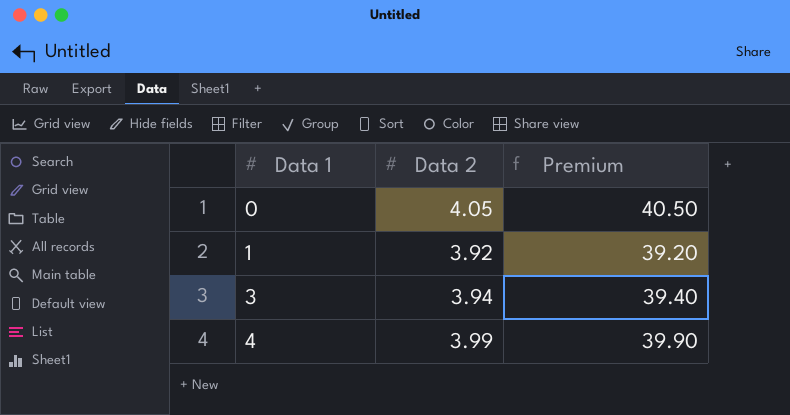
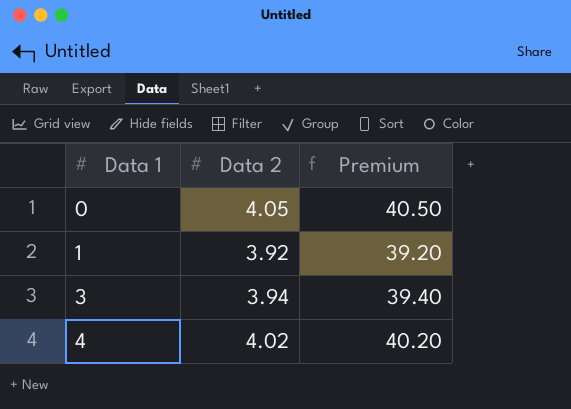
4 | Data 2: 3.99 -> 4.02
4 | Premium: 39.90 -> 40.20

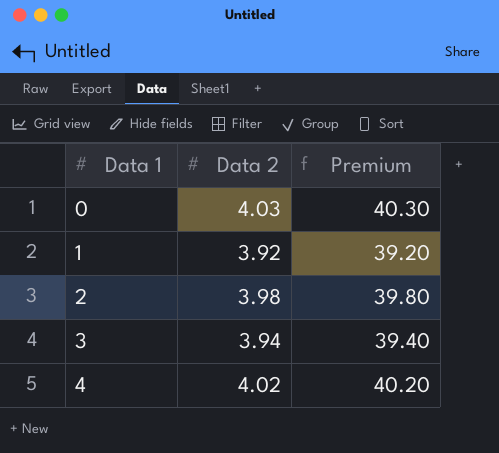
0 | Data 2: 4.05 -> 4.03
0 | Premium: 40.50 -> 40.30
row 2: none -> 3.98 | 39.80

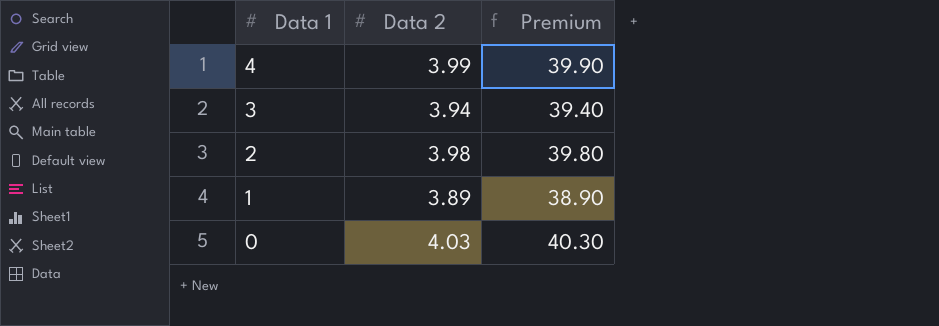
row order: Data 1 ascending -> Data 1 descending
4 | Data 2: 4.02 -> 3.99
4 | Premium: 40.20 -> 39.90
1 | Data 2: 3.92 -> 3.89
1 | Premium: 39.20 -> 38.90

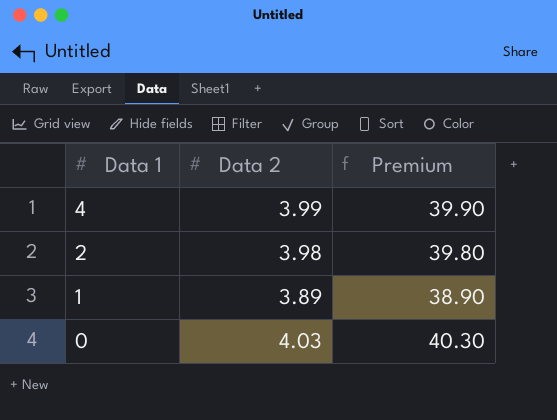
row 3: 3.94 | 39.40 -> none

